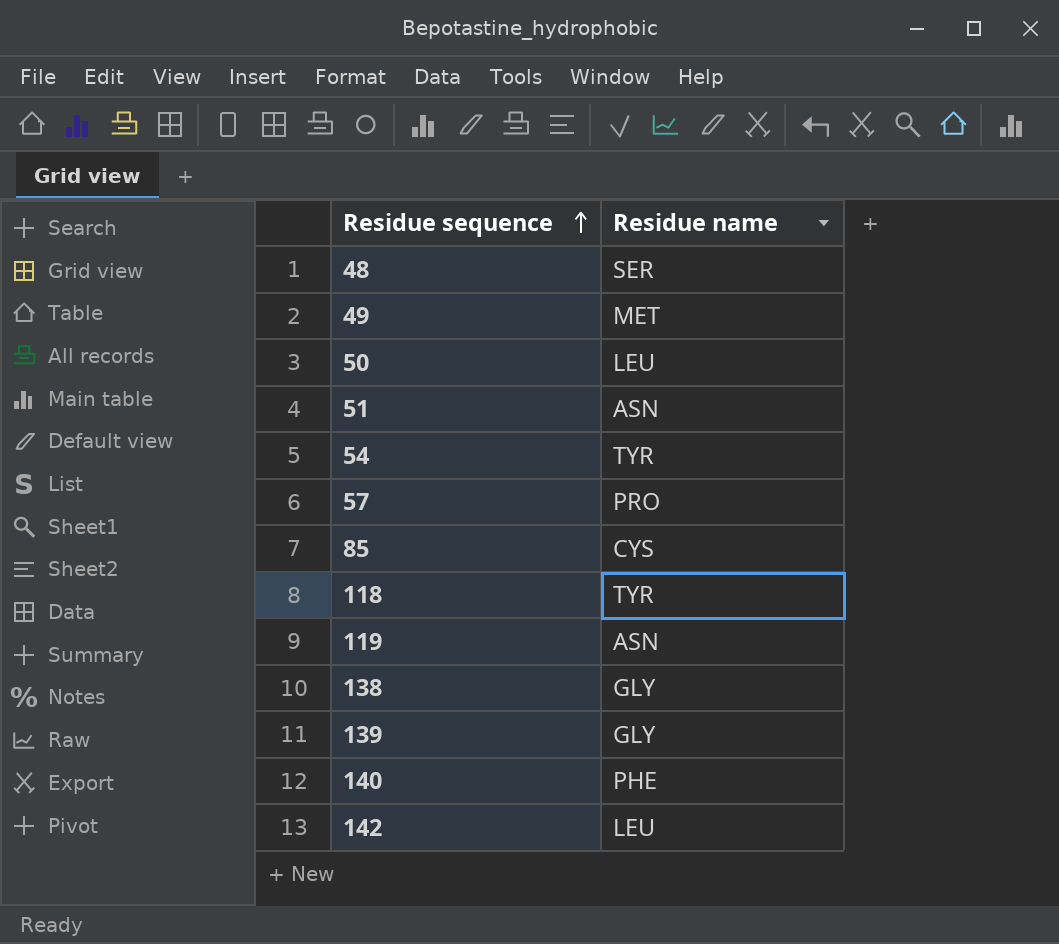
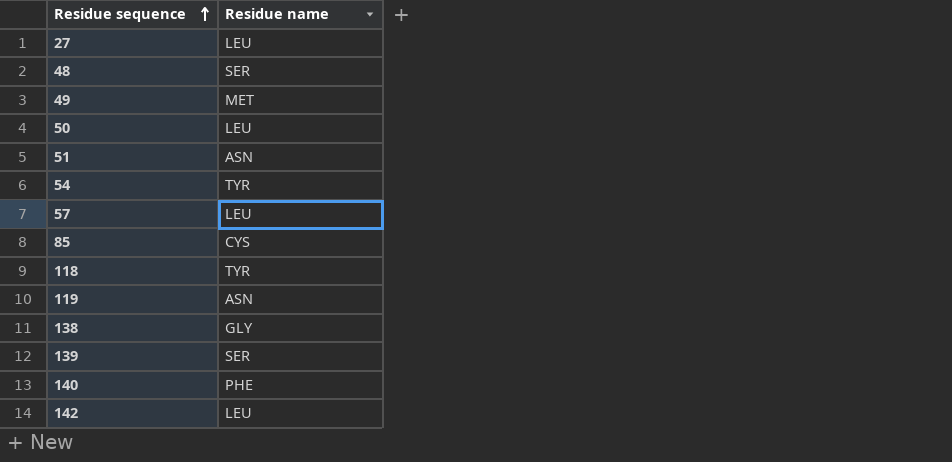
row 27: none -> LEU
57 | Residue name: PRO -> LEU
139 | Residue name: GLY -> SER

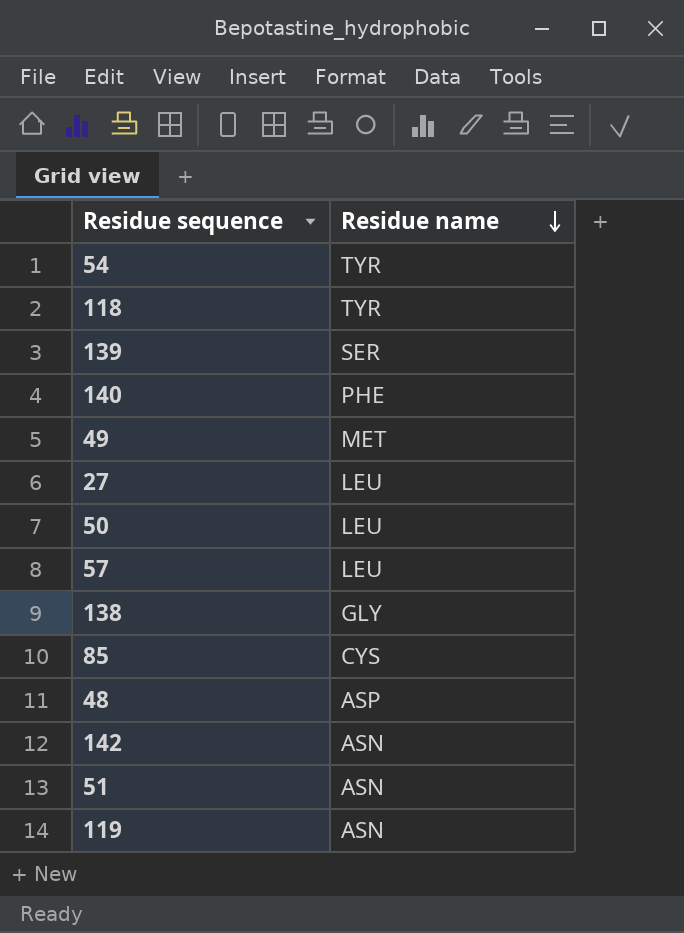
row order: Residue sequence ascending -> Residue name descending
48 | Residue name: SER -> ASP
142 | Residue name: LEU -> ASN

